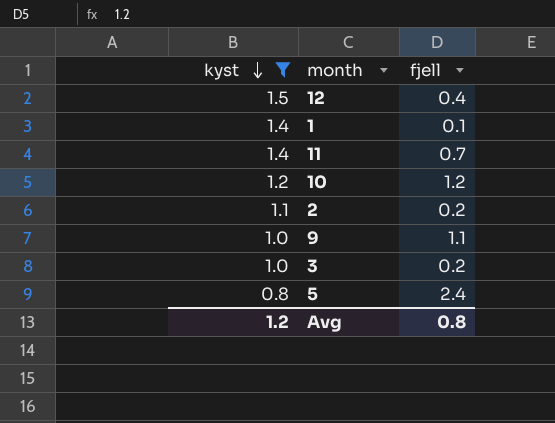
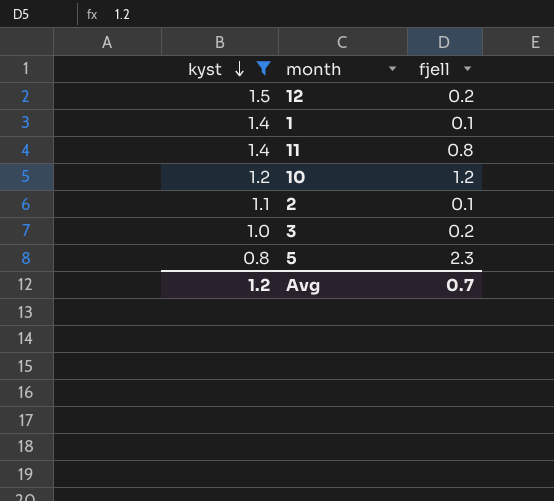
row 9: 1.0 | 1.1 -> none
12 | fjell: 0.4 -> 0.2
11 | fjell: 0.7 -> 0.8
2 | fjell: 0.2 -> 0.1
5 | fjell: 2.4 -> 2.3
Avg | fjell: 0.8 -> 0.7

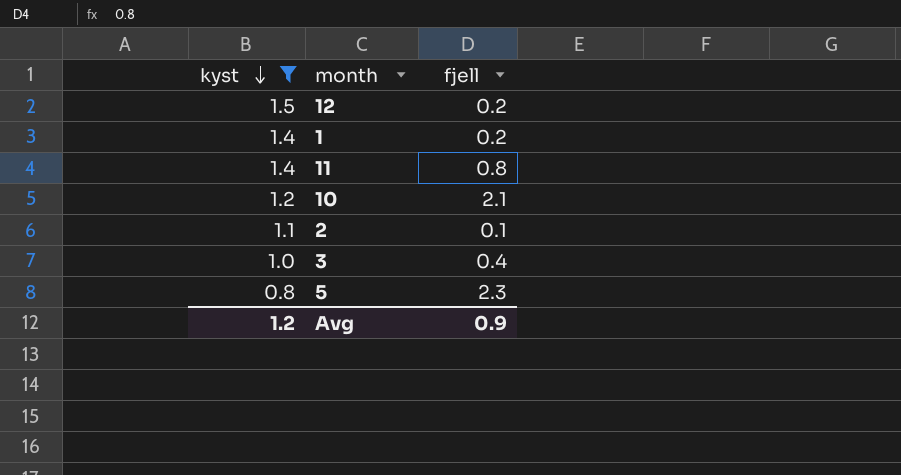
1 | fjell: 0.1 -> 0.2
10 | fjell: 1.2 -> 2.1
3 | fjell: 0.2 -> 0.4
Avg | fjell: 0.7 -> 0.9

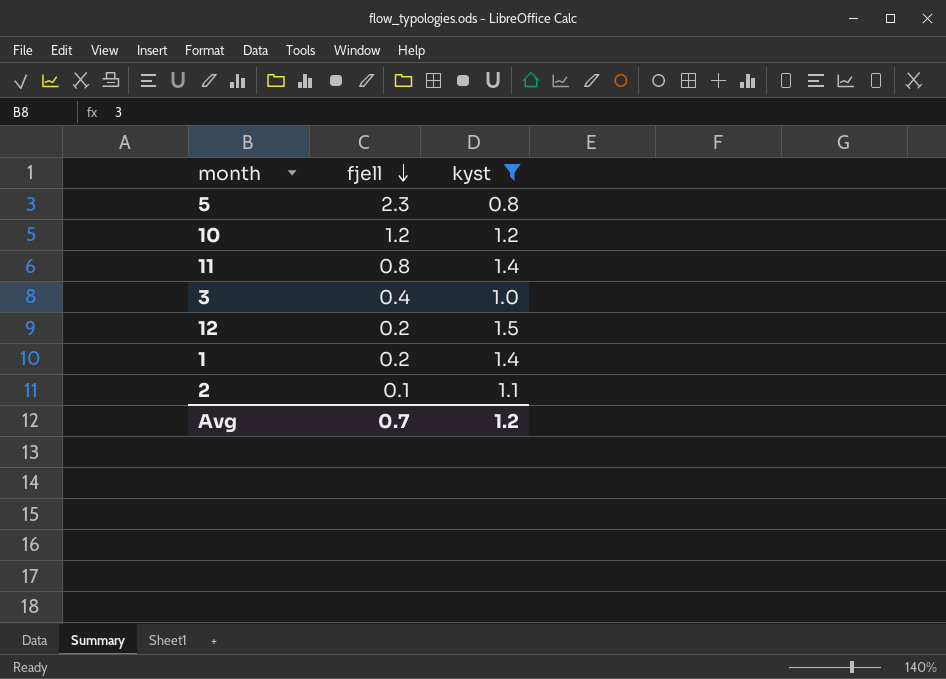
row order: kyst descending -> fjell descending
column kyst | position: 1 -> 3
10 | fjell: 2.1 -> 1.2
Avg | fjell: 0.9 -> 0.7

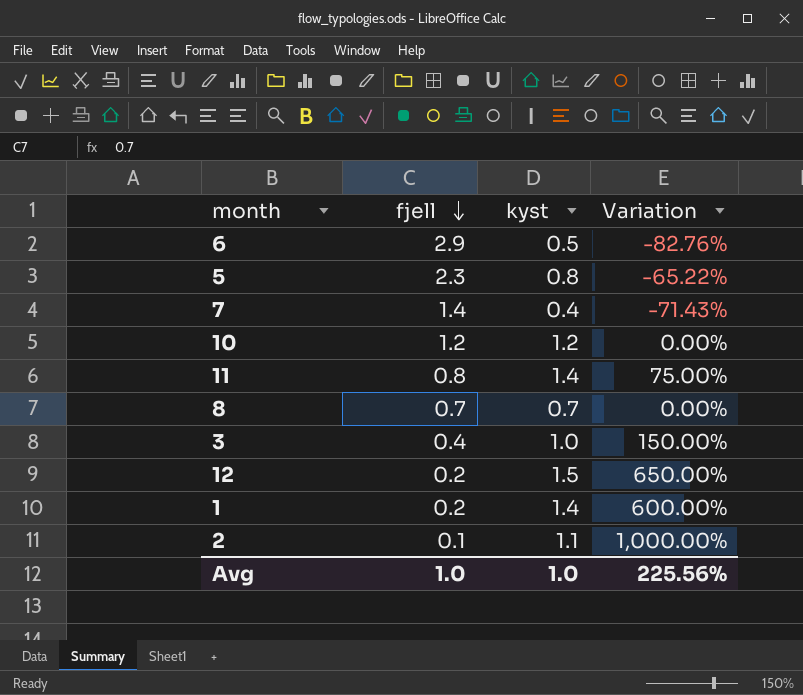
filter: kyst >= 0.8 -> none
column Variation | formula: none -> ([kyst] - [fjell]) / [fjell]
Avg | fjell: 0.7 -> 1.0
Avg | kyst: 1.2 -> 1.0

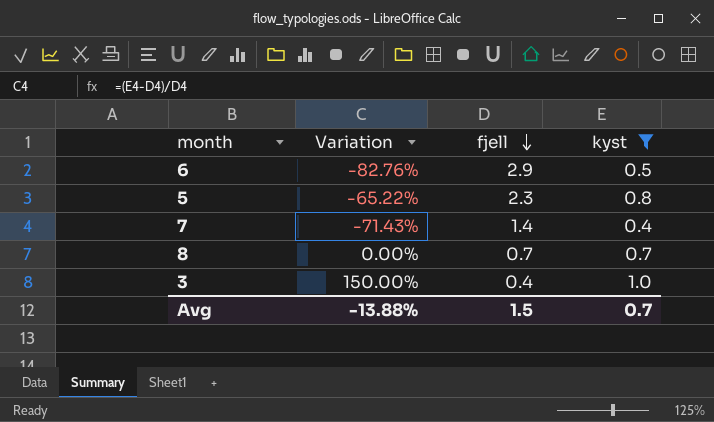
filter: none -> kyst <= 1.0
column Variation | position: 4 -> 2
Avg | Variation: 225.56% -> -13.88%
Avg | fjell: 1.0 -> 1.5
Avg | kyst: 1.0 -> 0.7

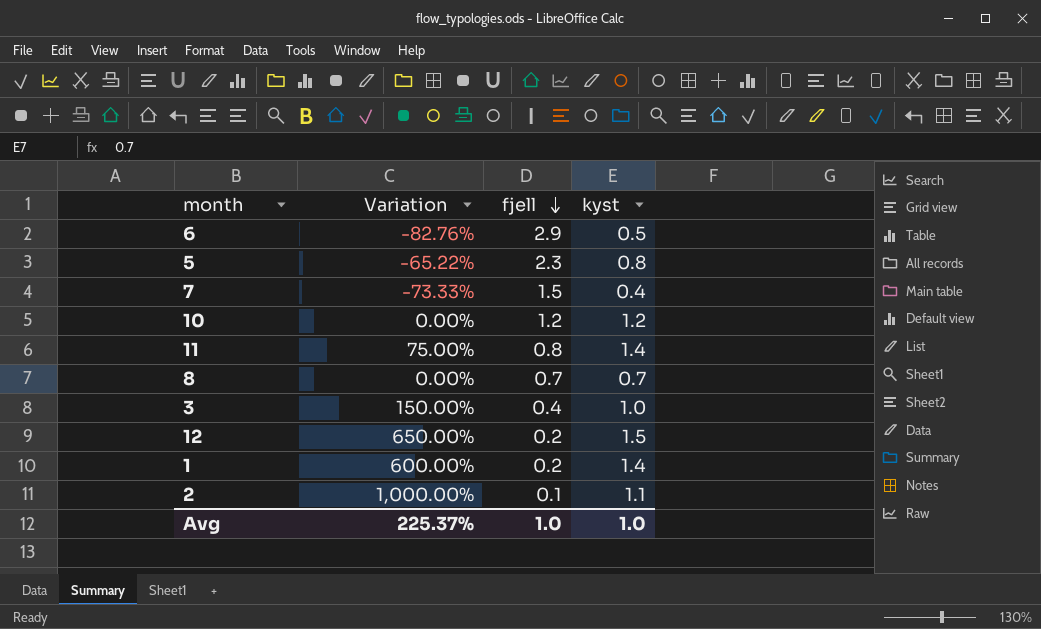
filter: kyst <= 1.0 -> none
7 | Variation: -71.43% -> -73.33%
7 | fjell: 1.4 -> 1.5
Avg | Variation: -13.88% -> 225.37%
Avg | fjell: 1.5 -> 1.0
Avg | kyst: 0.7 -> 1.0

